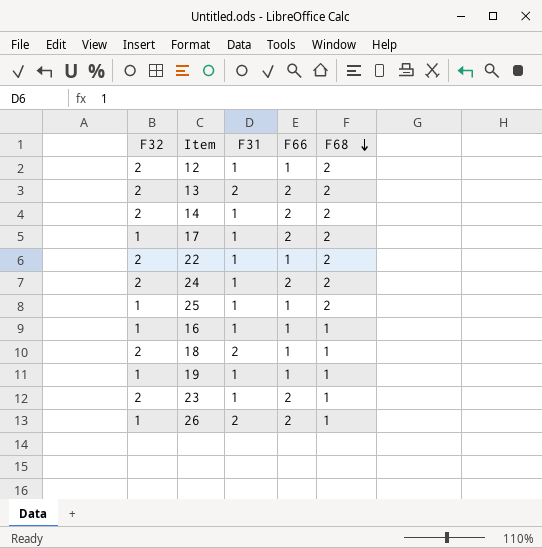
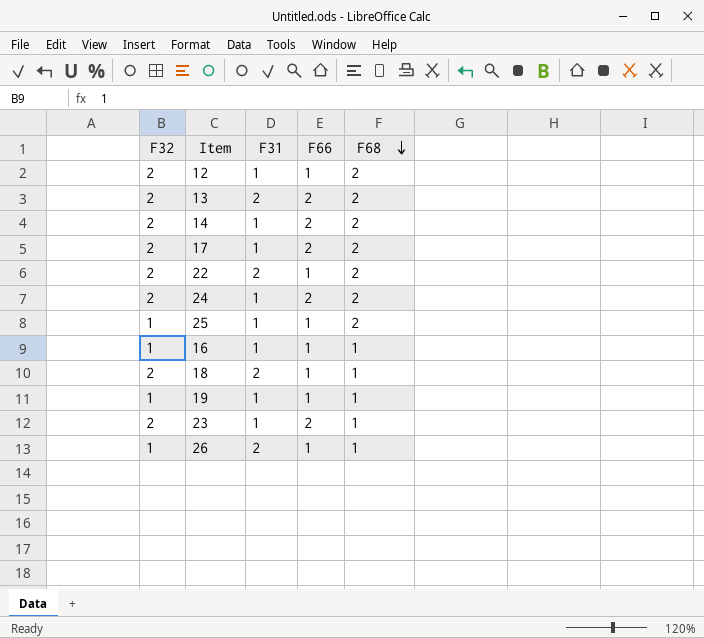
17 | F32: 1 -> 2
22 | F31: 1 -> 2
26 | F66: 2 -> 1

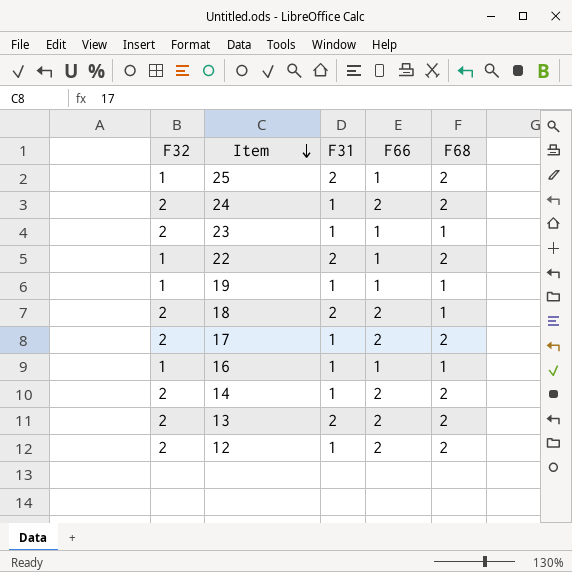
row order: F68 descending -> Item descending
row 26: 1 | 2 | 1 | 1 -> none
25 | F31: 1 -> 2
23 | F66: 2 -> 1
22 | F32: 2 -> 1
18 | F66: 1 -> 2
12 | F66: 1 -> 2

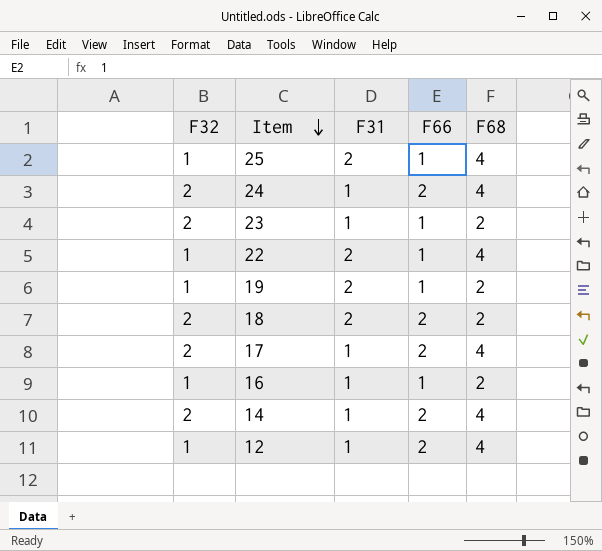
row 13: 2 | 2 | 2 | 2 -> none
25 | F68: 2 -> 4
24 | F68: 2 -> 4
23 | F68: 1 -> 2
22 | F68: 2 -> 4
19 | F31: 1 -> 2
19 | F68: 1 -> 2
18 | F68: 1 -> 2
17 | F68: 2 -> 4
16 | F68: 1 -> 2
14 | F68: 2 -> 4
12 | F32: 2 -> 1
12 | F68: 2 -> 4

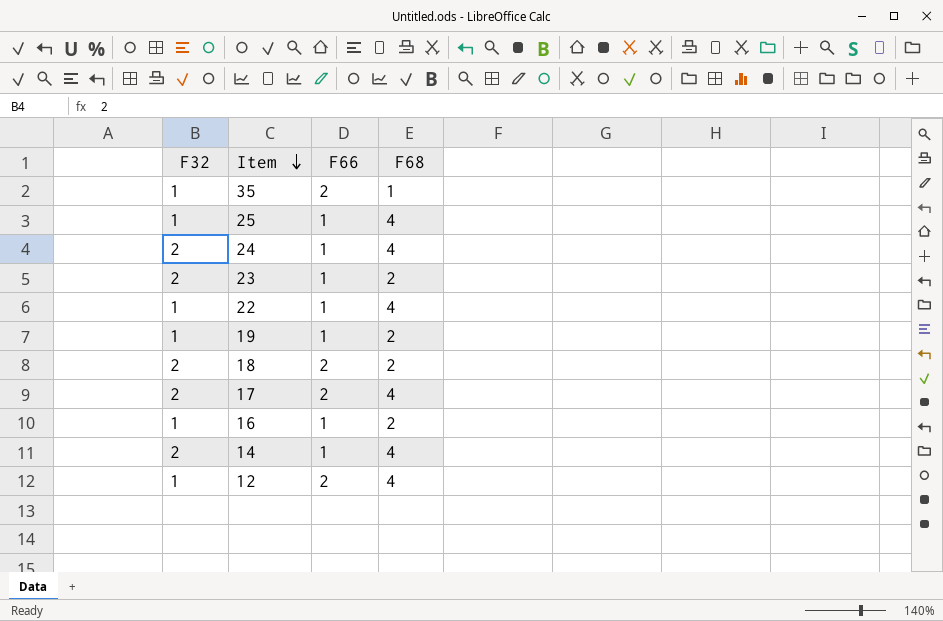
column F31 | position: 3 -> none
row 35: none -> 1 | 2 | 1
24 | F66: 2 -> 1
14 | F66: 2 -> 1

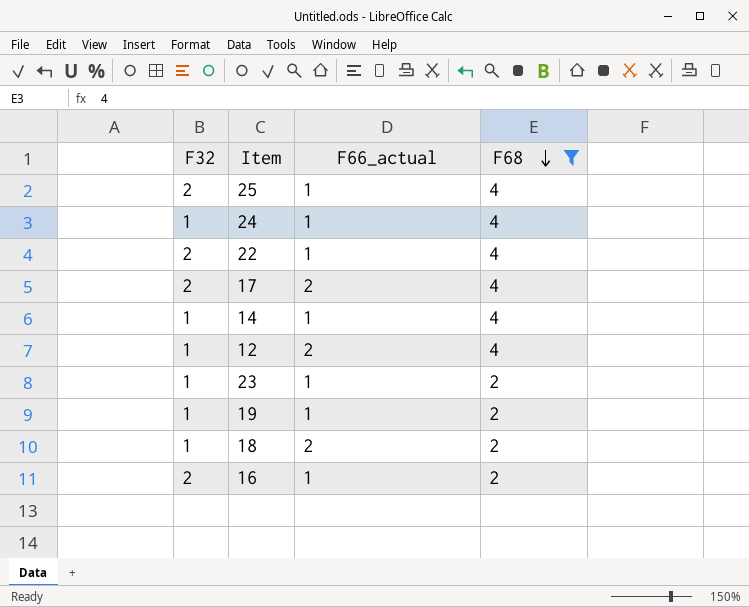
filter: none -> F68 != 1
row order: Item descending -> F68 descending
column name: F66 -> F66_actual
25 | F32: 1 -> 2
24 | F32: 2 -> 1
22 | F32: 1 -> 2
14 | F32: 2 -> 1
23 | F32: 2 -> 1
18 | F32: 2 -> 1
16 | F32: 1 -> 2

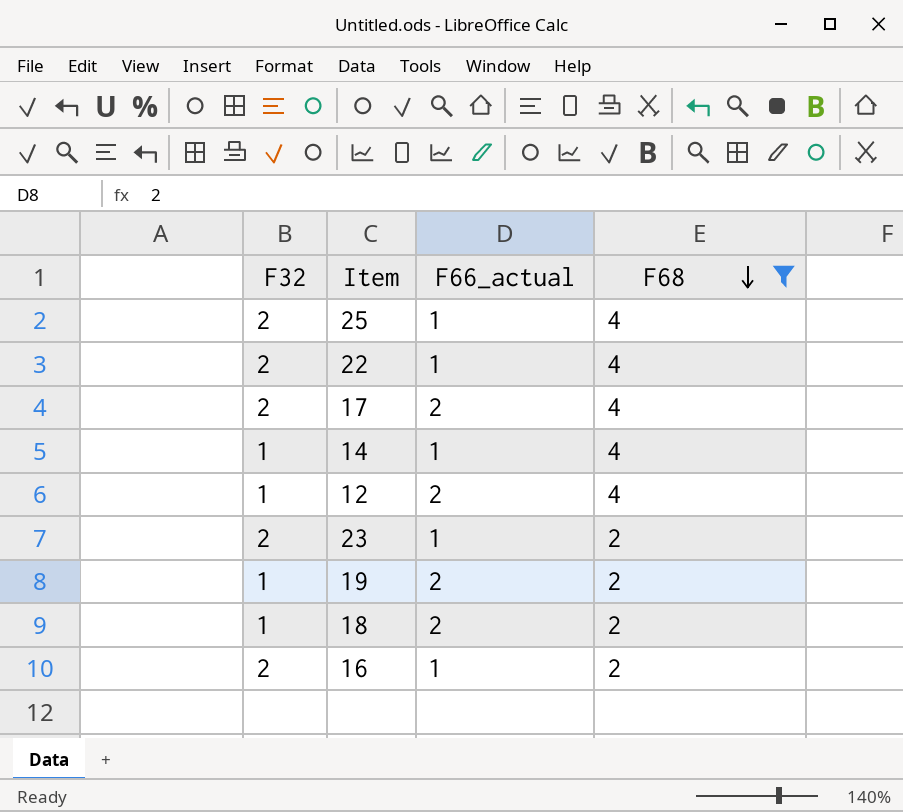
row 24: 1 | 1 | 4 -> none
23 | F32: 1 -> 2
19 | F66_actual: 1 -> 2

